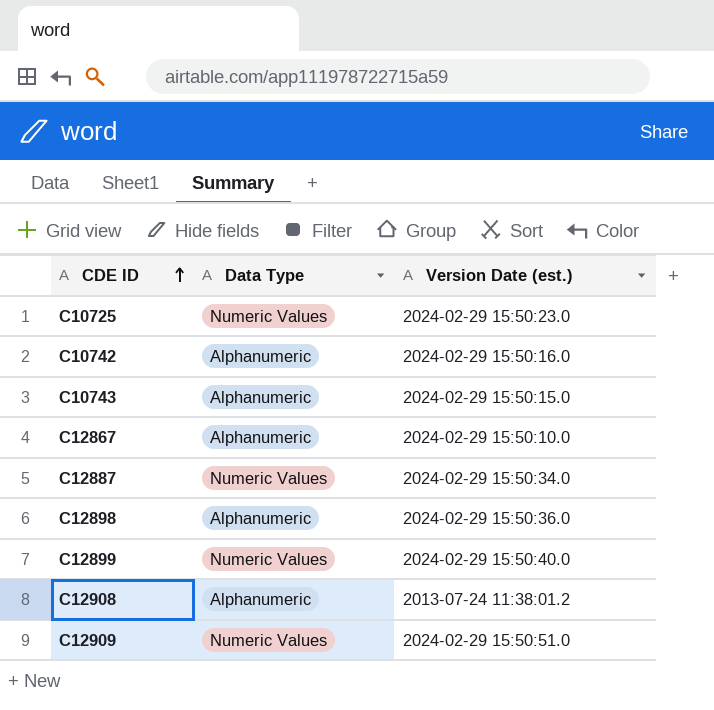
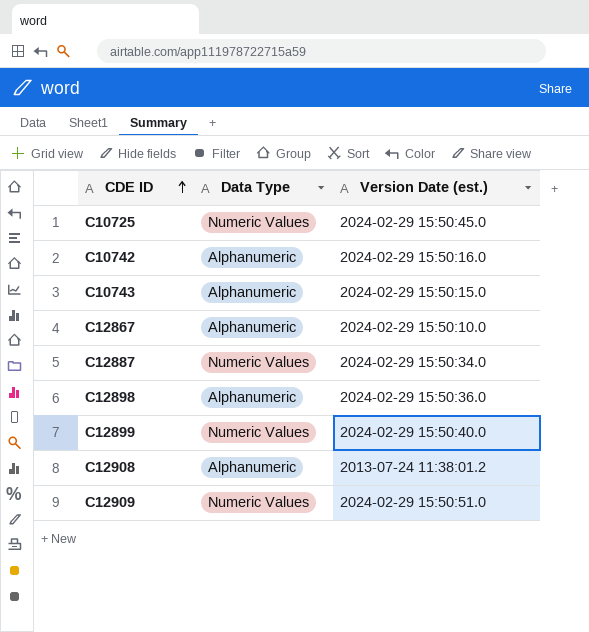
C10725 | Version Date (est.): 2024-02-29 15:50:23.0 -> 2024-02-29 15:50:45.0

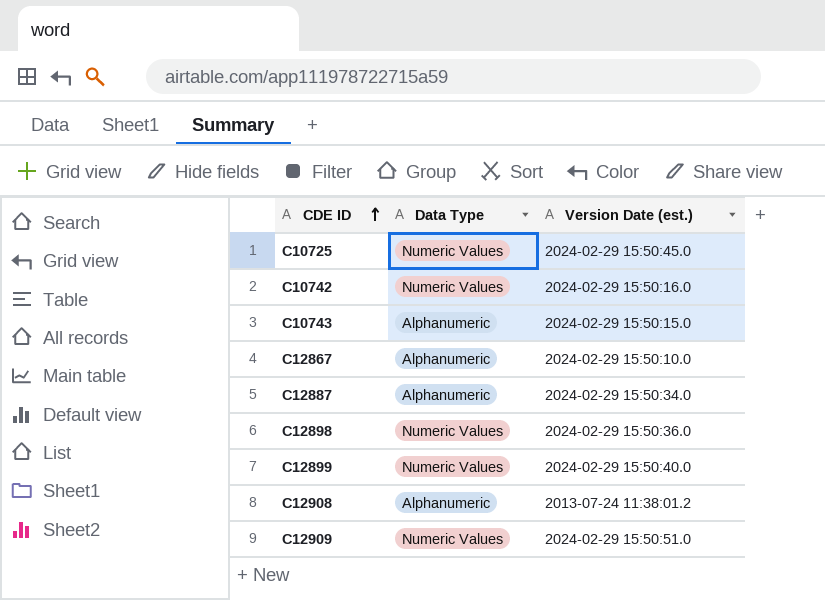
C10742 | Data Type: Alphanumeric -> Numeric Values
C12887 | Data Type: Numeric Values -> Alphanumeric
C12898 | Data Type: Alphanumeric -> Numeric Values

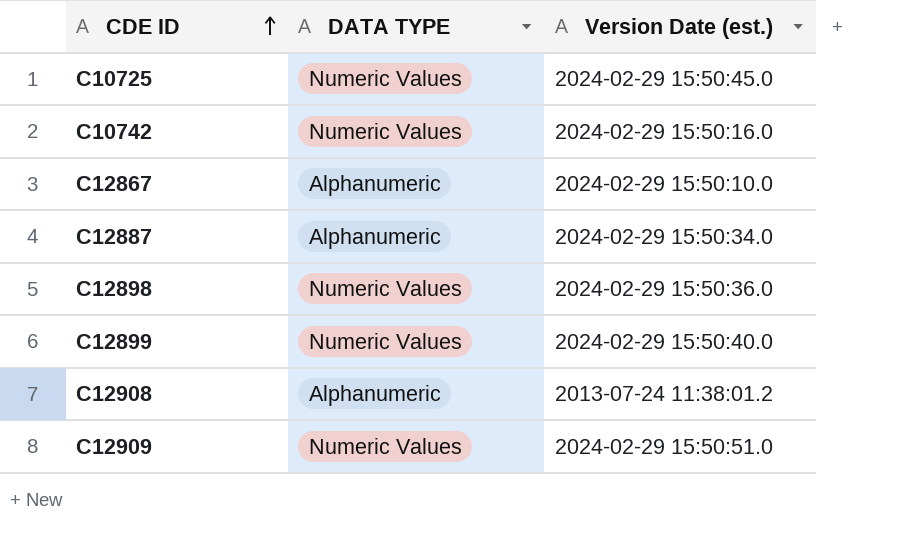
column name: Data Type -> DATA TYPE
row C10743: Alphanumeric | 2024-02-29 15:50:15.0 -> none

